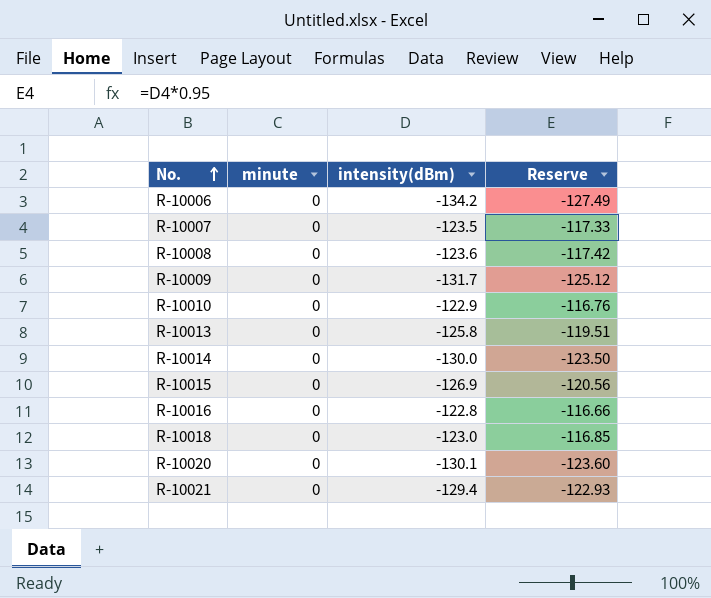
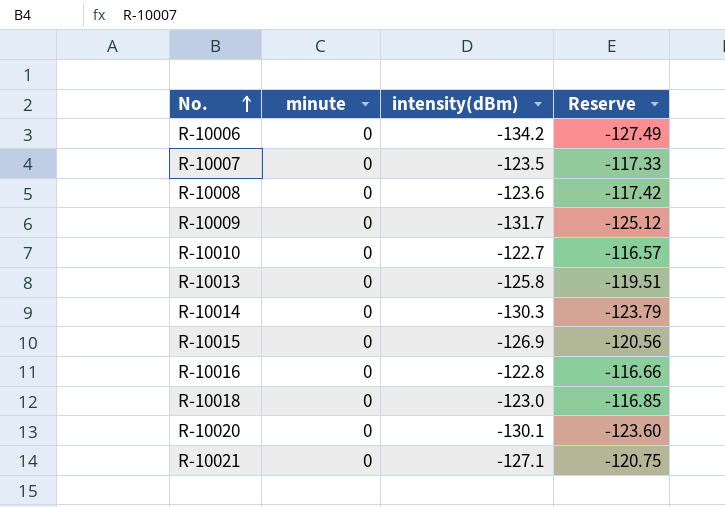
R-10010 | intensity(dBm): -122.9 -> -122.7
R-10010 | Reserve: -116.76 -> -116.57
R-10014 | intensity(dBm): -130.0 -> -130.3
R-10014 | Reserve: -123.50 -> -123.79
R-10021 | intensity(dBm): -129.4 -> -127.1
R-10021 | Reserve: -122.93 -> -120.75

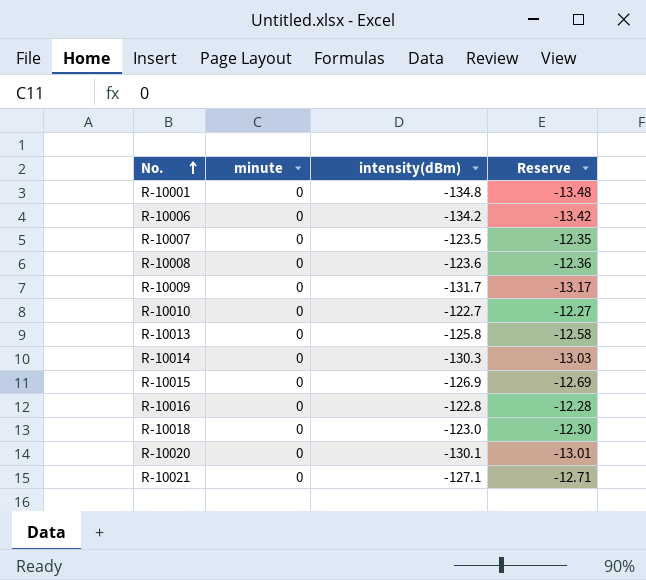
column Reserve | formula: [intensity(dBm)] * 0.95 -> [intensity(dBm)] * 0.1
row R-10001: none -> 0 | -134.8 | -13.48

